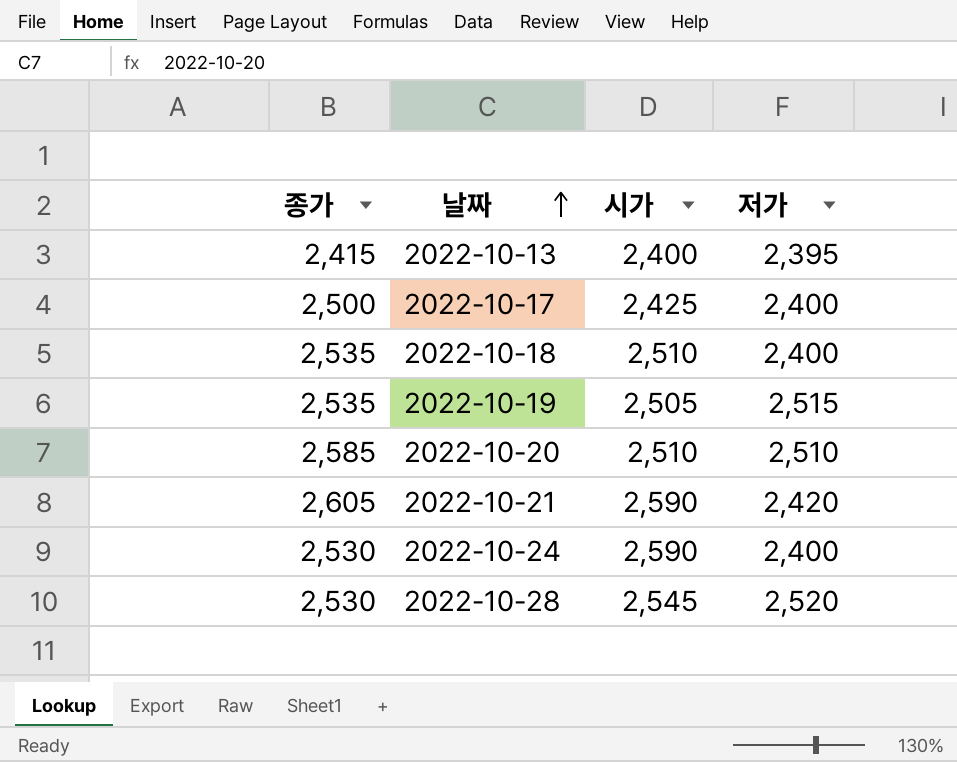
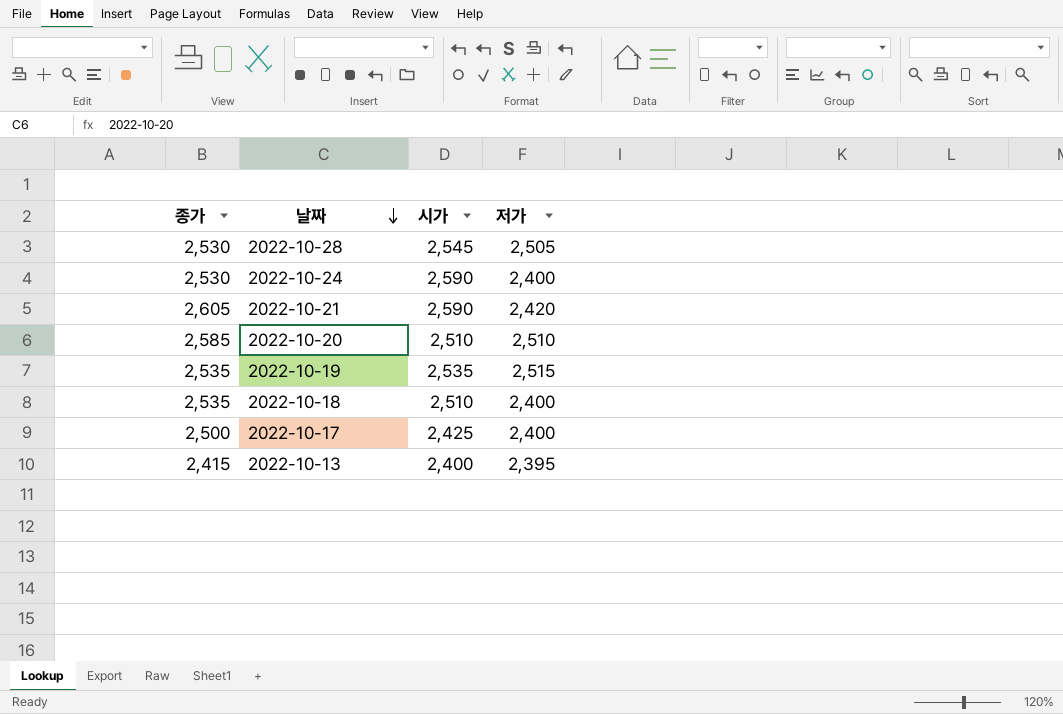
row order: 날짜 ascending -> 날짜 descending
2022-10-28 | 저가: 2,520 -> 2,505
2022-10-19 | 시가: 2,505 -> 2,535

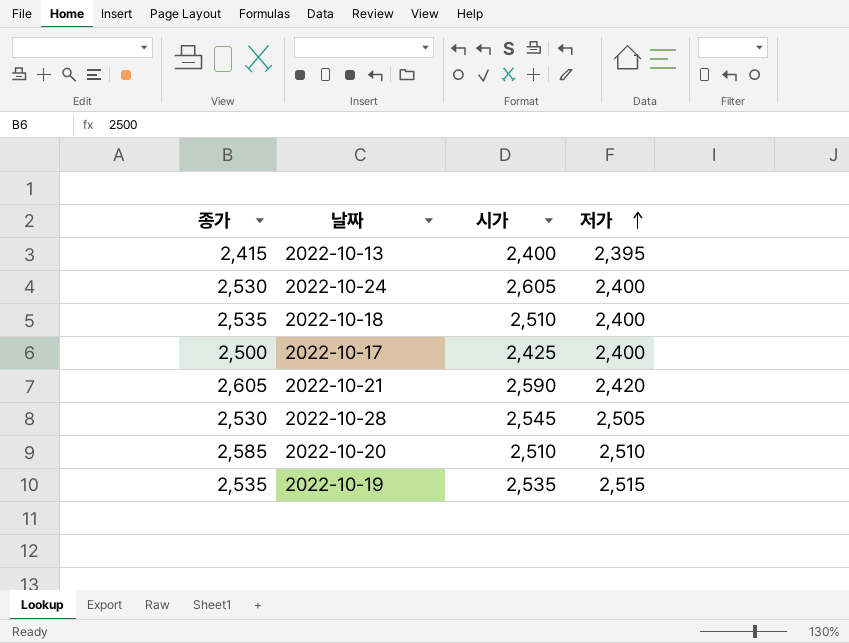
row order: 날짜 descending -> 저가 ascending
2022-10-24 | 시가: 2,590 -> 2,605

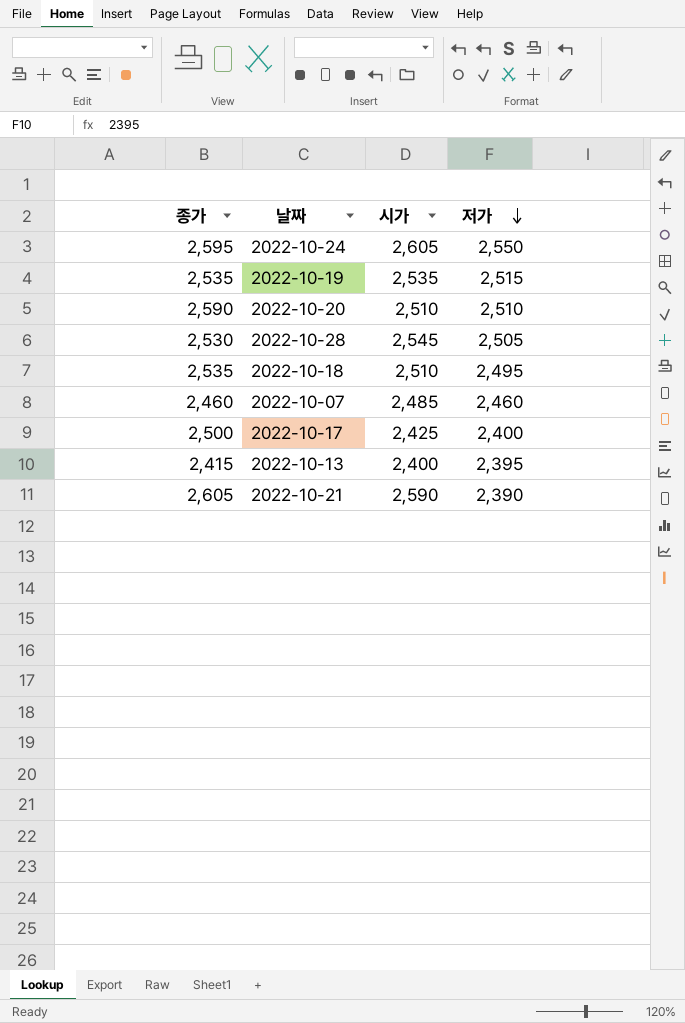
row order: 저가 ascending -> 저가 descending
2022-10-24 | 종가: 2,530 -> 2,595
2022-10-24 | 저가: 2,400 -> 2,550
2022-10-20 | 종가: 2,585 -> 2,590
2022-10-18 | 저가: 2,400 -> 2,495
row 2022-10-07: none -> 2,460 | 2,485 | 2,460
2022-10-21 | 저가: 2,420 -> 2,390

